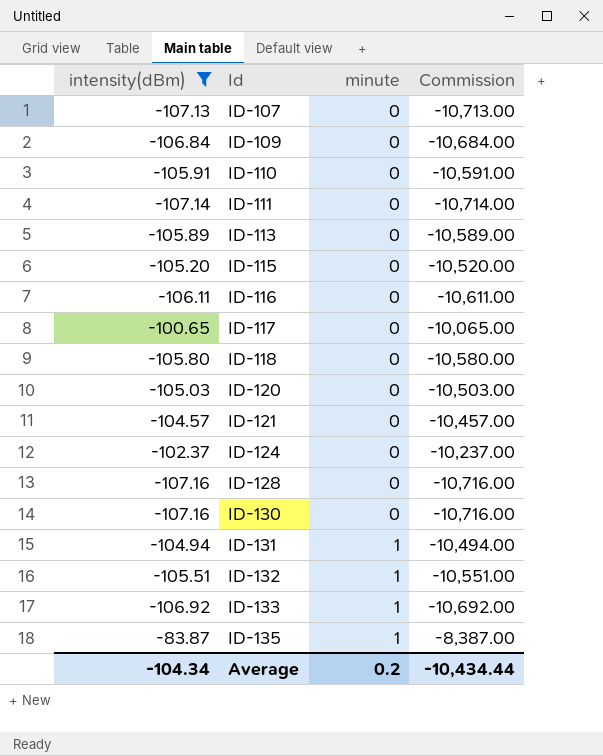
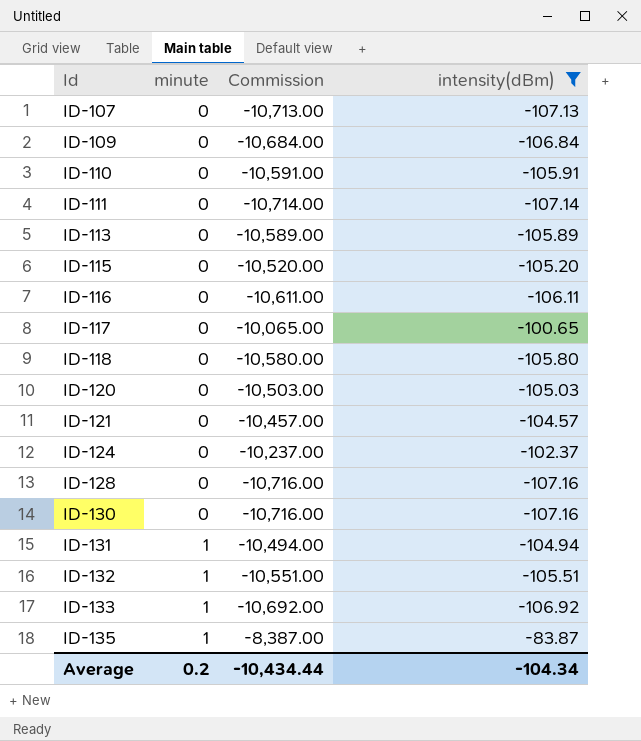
column intensity(dBm) | position: 1 -> 4

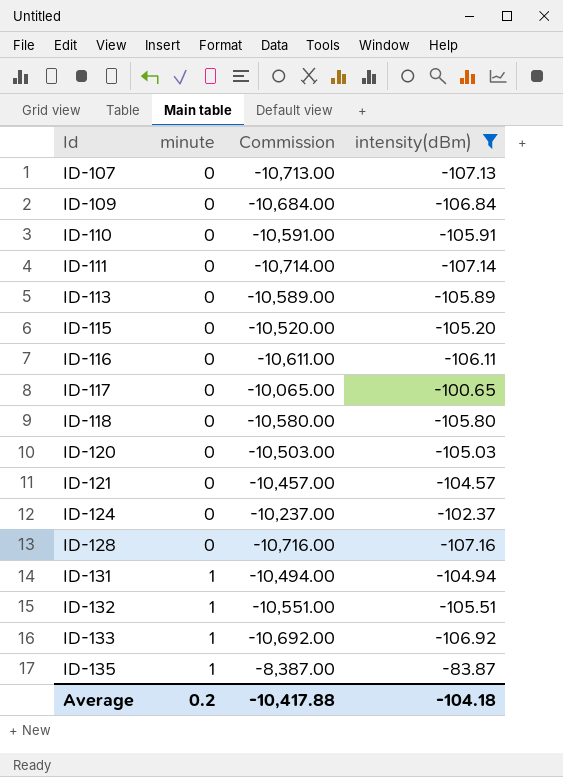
row ID-130: 0 | -10,716.00 | -107.16 -> none
Average | Commission: -10,434.44 -> -10,417.88
Average | intensity(dBm): -104.34 -> -104.18

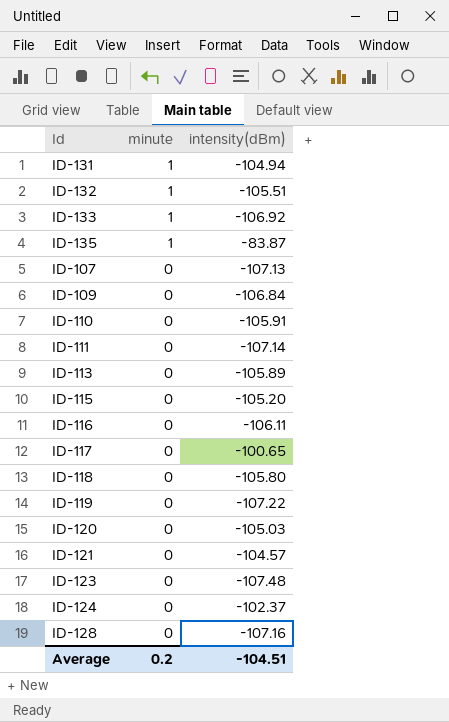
filter: intensity(dBm) >= -107.16 -> none
row order: Id ascending -> minute descending
column Commission | formula: [intensity(dBm)] * 100 -> none
Average | intensity(dBm): -104.18 -> -104.51

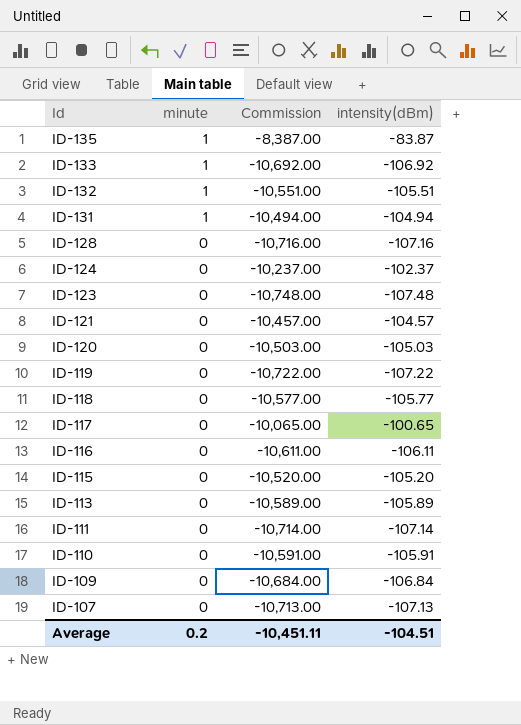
row order: minute descending -> Id descending
column Commission | formula: none -> [intensity(dBm)] * 100
ID-118 | intensity(dBm): -105.80 -> -105.77

